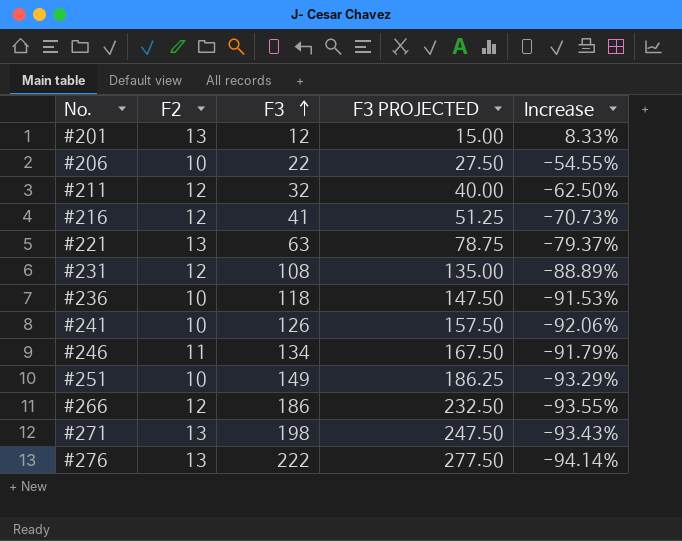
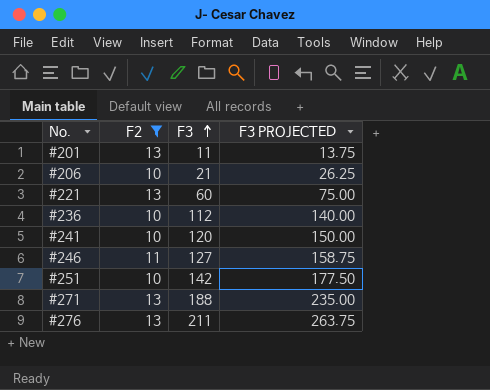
filter: none -> F2 != 12
column Increase | formula: ([F2] - [F3]) / [F3] -> none
#201 | F3: 12 -> 11
#201 | F3 PROJECTED: 15.00 -> 13.75
#206 | F3: 22 -> 21
#206 | F3 PROJECTED: 27.50 -> 26.25
#221 | F3: 63 -> 60
#221 | F3 PROJECTED: 78.75 -> 75.00
#236 | F3: 118 -> 112
#236 | F3 PROJECTED: 147.50 -> 140.00
#241 | F3: 126 -> 120
#241 | F3 PROJECTED: 157.50 -> 150.00
#246 | F3: 134 -> 127
#246 | F3 PROJECTED: 167.50 -> 158.75
#251 | F3: 149 -> 142
#251 | F3 PROJECTED: 186.25 -> 177.50
#271 | F3: 198 -> 188
#271 | F3 PROJECTED: 247.50 -> 235.00
#276 | F3: 222 -> 211
#276 | F3 PROJECTED: 277.50 -> 263.75

